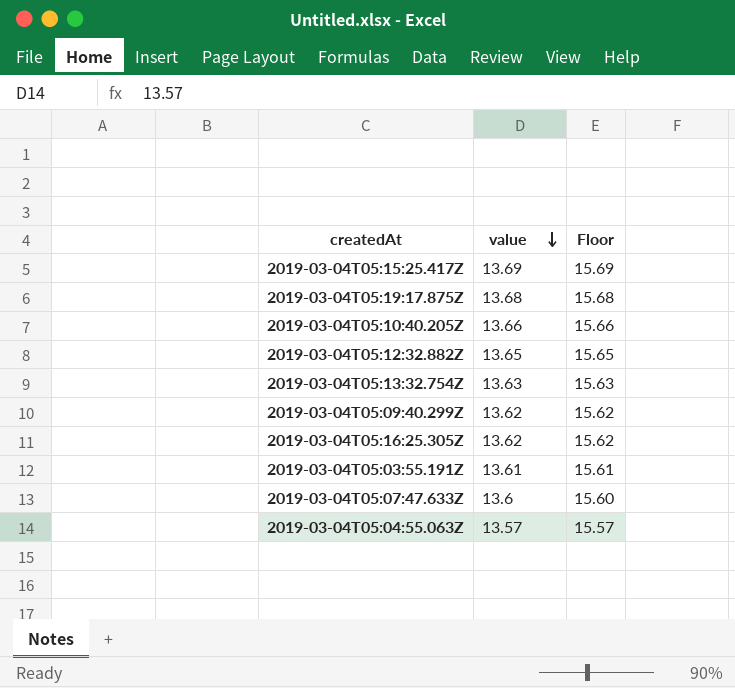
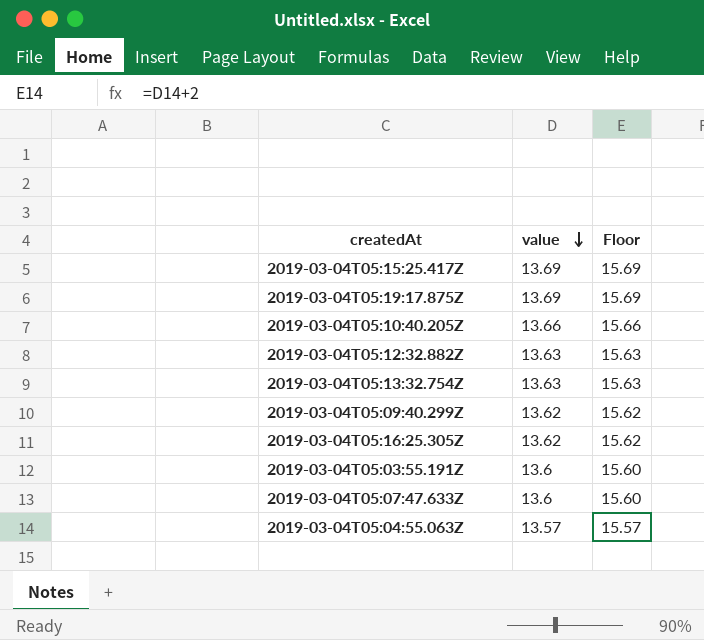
2019-03-04T05:19:17.875Z | value: 13.68 -> 13.69
2019-03-04T05:19:17.875Z | Floor: 15.68 -> 15.69
2019-03-04T05:12:32.882Z | value: 13.65 -> 13.63
2019-03-04T05:12:32.882Z | Floor: 15.65 -> 15.63
2019-03-04T05:03:55.191Z | value: 13.61 -> 13.6
2019-03-04T05:03:55.191Z | Floor: 15.61 -> 15.60

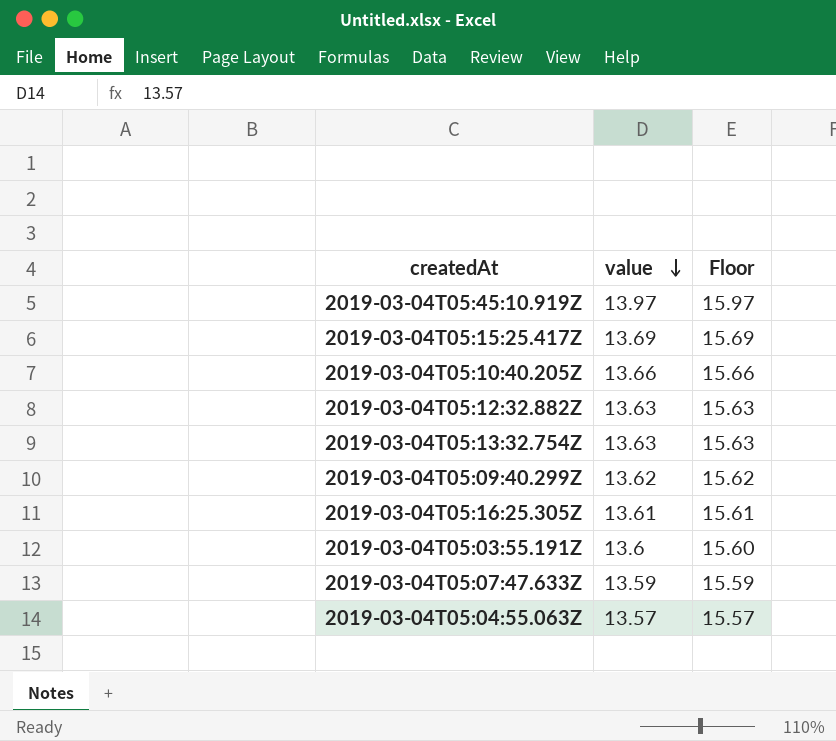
row 2019-03-04T05:19:17.875Z: 13.69 | 15.69 -> none
row 2019-03-04T05:45:10.919Z: none -> 13.97 | 15.97
2019-03-04T05:16:25.305Z | value: 13.62 -> 13.61
2019-03-04T05:16:25.305Z | Floor: 15.62 -> 15.61
2019-03-04T05:07:47.633Z | value: 13.6 -> 13.59
2019-03-04T05:07:47.633Z | Floor: 15.60 -> 15.59

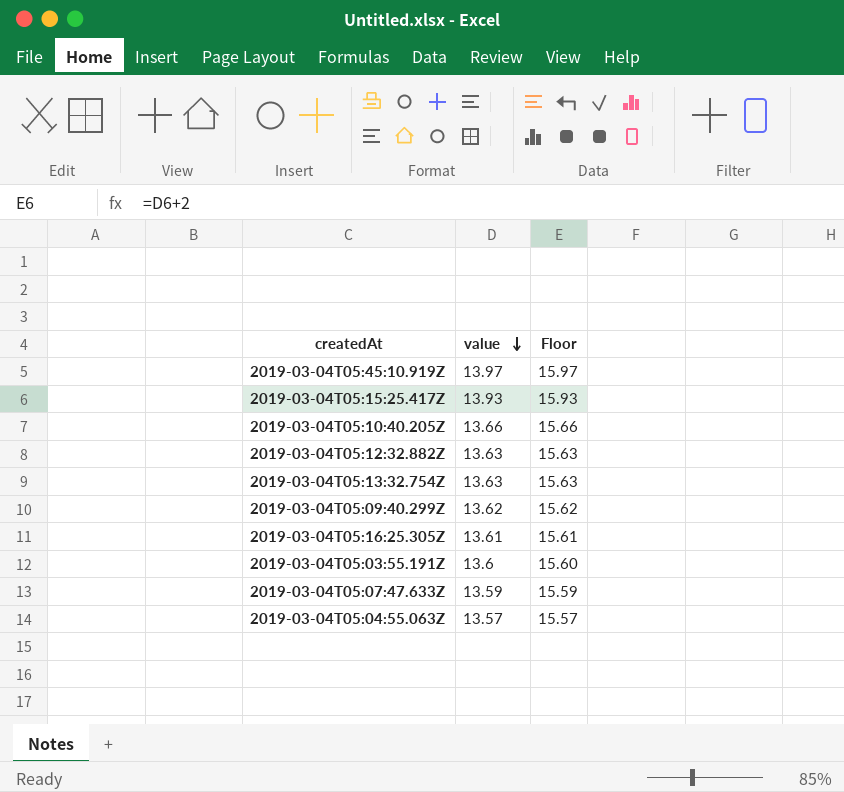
2019-03-04T05:15:25.417Z | value: 13.69 -> 13.93
2019-03-04T05:15:25.417Z | Floor: 15.69 -> 15.93

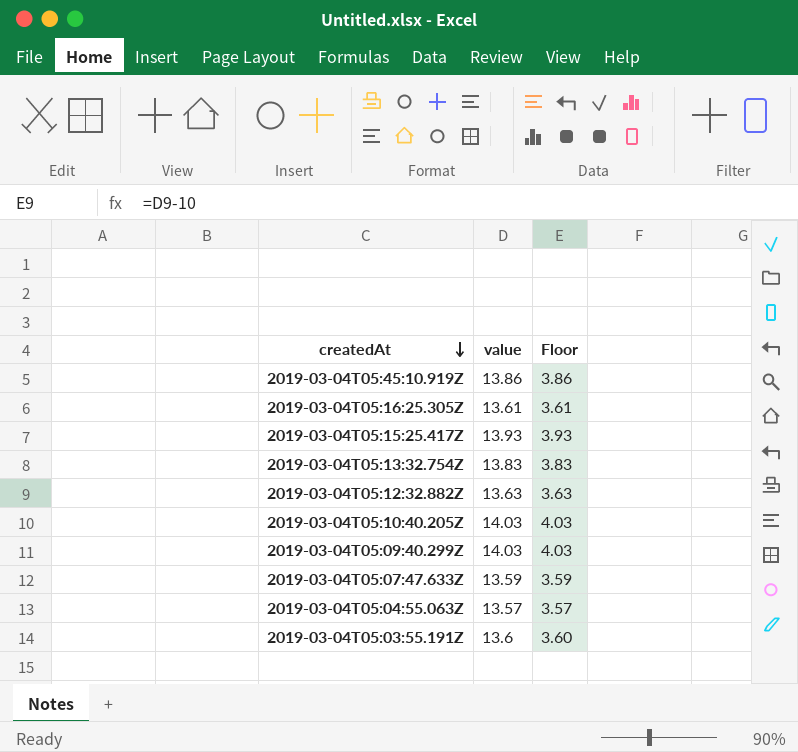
row order: value descending -> createdAt descending
column Floor | formula: [value] + 2 -> [value] - 10
2019-03-04T05:45:10.919Z | value: 13.97 -> 13.86
2019-03-04T05:13:32.754Z | value: 13.63 -> 13.83
2019-03-04T05:10:40.205Z | value: 13.66 -> 14.03
2019-03-04T05:09:40.299Z | value: 13.62 -> 14.03

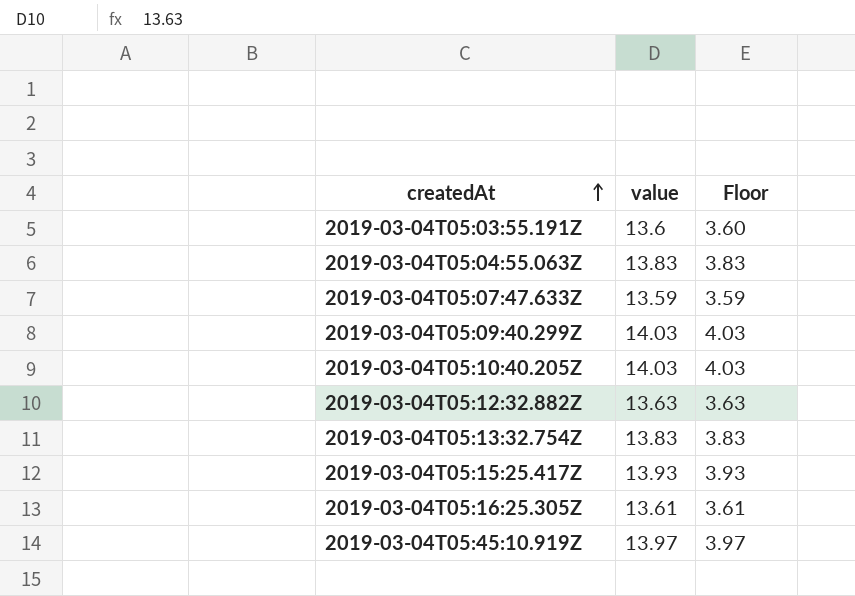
row order: createdAt descending -> createdAt ascending
2019-03-04T05:04:55.063Z | value: 13.57 -> 13.83
2019-03-04T05:04:55.063Z | Floor: 3.57 -> 3.83
2019-03-04T05:45:10.919Z | value: 13.86 -> 13.97
2019-03-04T05:45:10.919Z | Floor: 3.86 -> 3.97

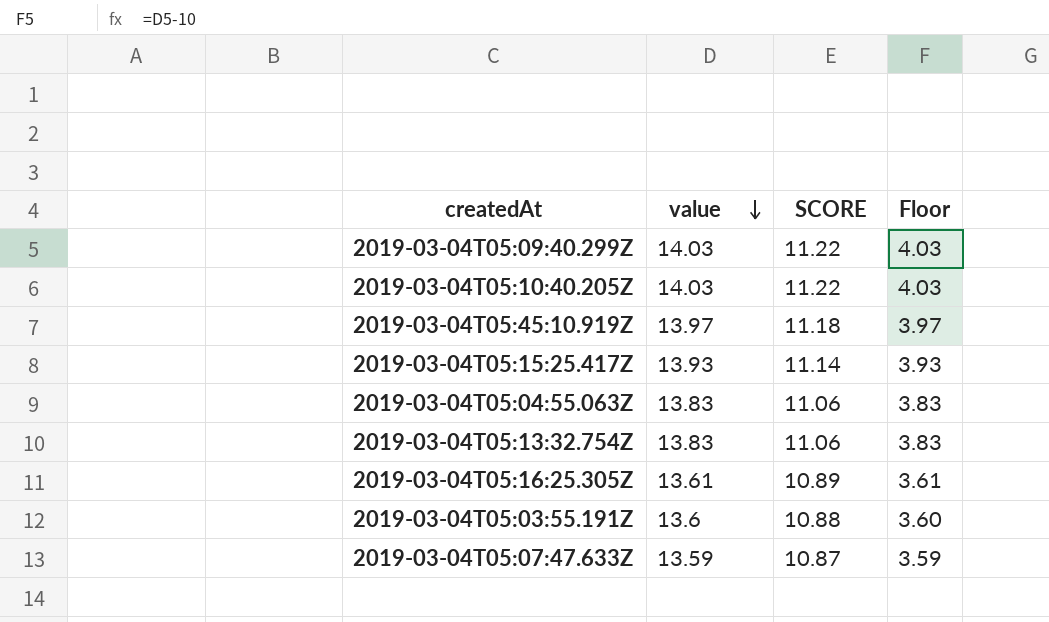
row order: createdAt ascending -> value descending
column SCORE | formula: none -> [value] * 0.8
row 2019-03-04T05:12:32.882Z: 13.63 | 3.63 -> none

